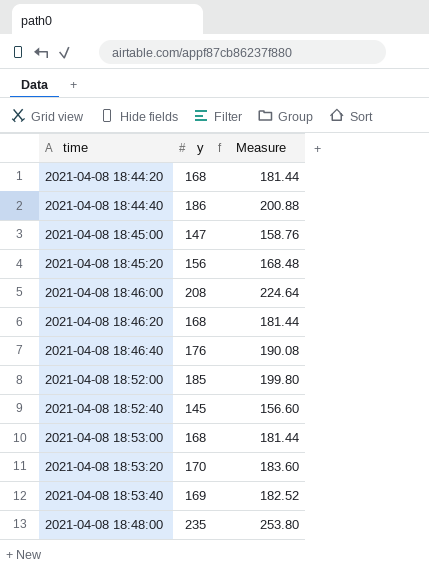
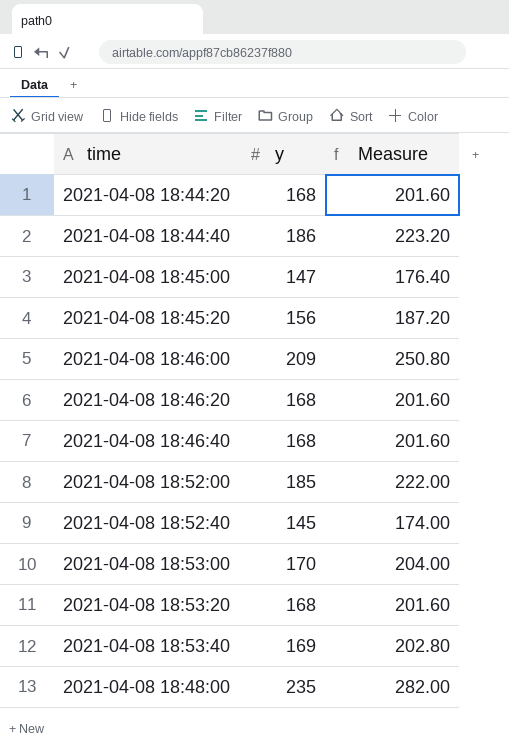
column Measure | formula: [y] * 1.08 -> [y] * 1.2
2021-04-08 18:46:00 | y: 208 -> 209
2021-04-08 18:46:40 | y: 176 -> 168
2021-04-08 18:53:00 | y: 168 -> 170
2021-04-08 18:53:20 | y: 170 -> 168

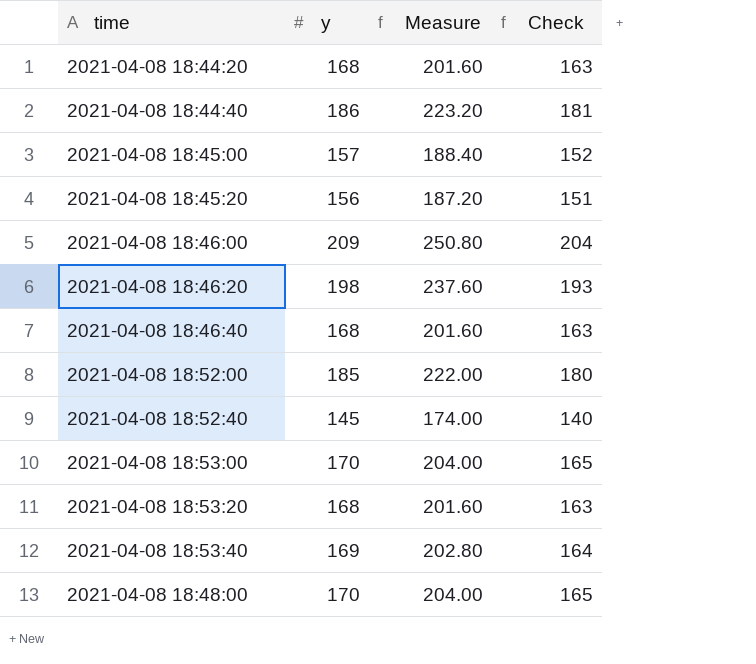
column Check | formula: none -> [y] - 5
2021-04-08 18:45:00 | y: 147 -> 157
2021-04-08 18:45:00 | Measure: 176.40 -> 188.40
2021-04-08 18:46:20 | y: 168 -> 198
2021-04-08 18:46:20 | Measure: 201.60 -> 237.60
2021-04-08 18:48:00 | y: 235 -> 170
2021-04-08 18:48:00 | Measure: 282.00 -> 204.00

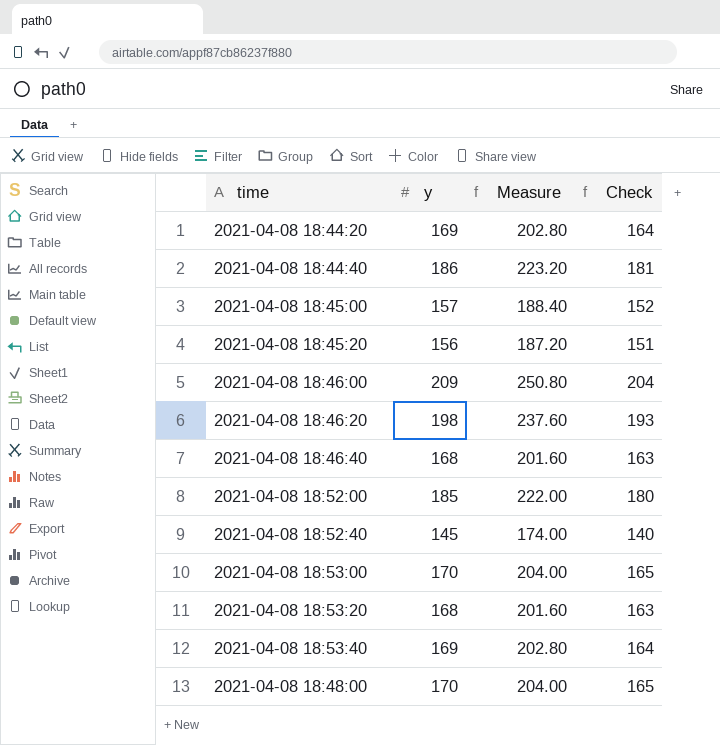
2021-04-08 18:44:20 | y: 168 -> 169
2021-04-08 18:44:20 | Measure: 201.60 -> 202.80
2021-04-08 18:44:20 | Check: 163 -> 164

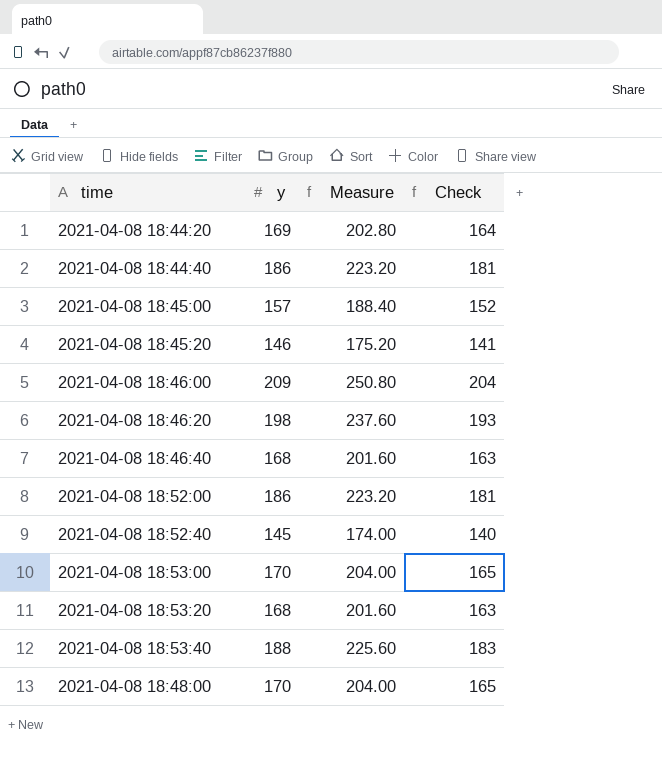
2021-04-08 18:45:20 | y: 156 -> 146
2021-04-08 18:45:20 | Measure: 187.20 -> 175.20
2021-04-08 18:45:20 | Check: 151 -> 141
2021-04-08 18:52:00 | y: 185 -> 186
2021-04-08 18:52:00 | Measure: 222.00 -> 223.20
2021-04-08 18:52:00 | Check: 180 -> 181
2021-04-08 18:53:40 | y: 169 -> 188
2021-04-08 18:53:40 | Measure: 202.80 -> 225.60
2021-04-08 18:53:40 | Check: 164 -> 183

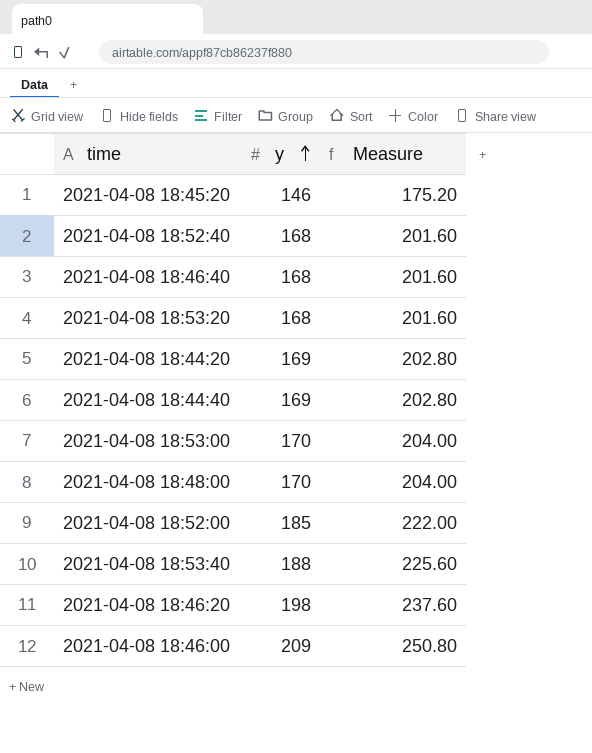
row order: none -> y ascending
column Check | formula: [y] - 5 -> none
row 2021-04-08 18:45:00: 157 | 188.40 | 152 -> none
2021-04-08 18:52:40 | y: 145 -> 168
2021-04-08 18:52:40 | Measure: 174.00 -> 201.60
2021-04-08 18:44:40 | y: 186 -> 169
2021-04-08 18:44:40 | Measure: 223.20 -> 202.80
2021-04-08 18:52:00 | y: 186 -> 185
2021-04-08 18:52:00 | Measure: 223.20 -> 222.00

